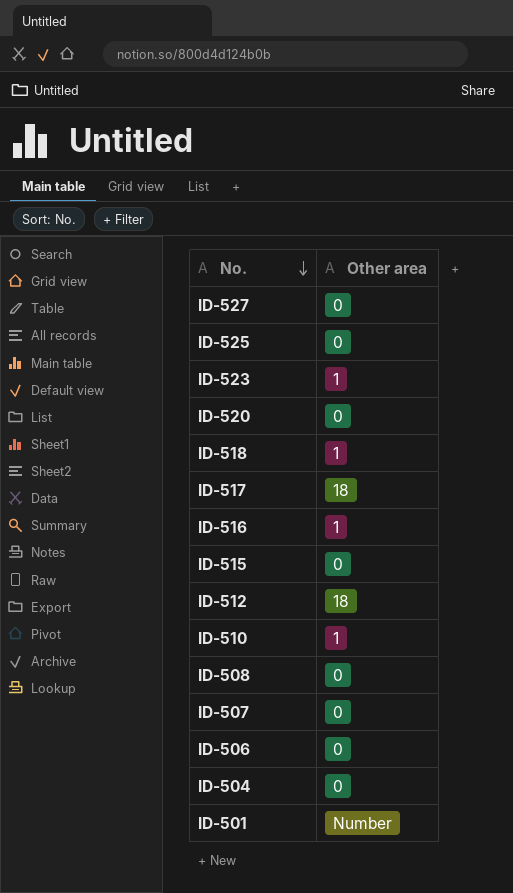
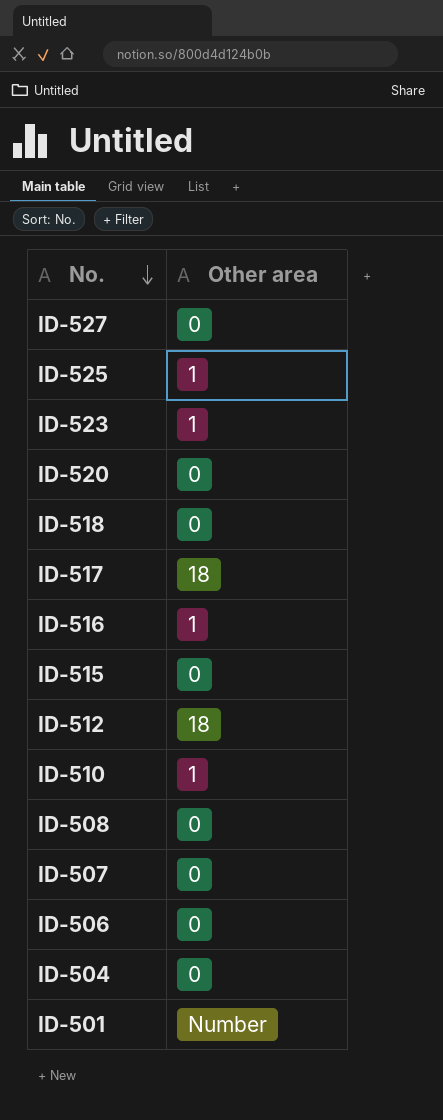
ID-525 | Other area: 0 -> 1
ID-518 | Other area: 1 -> 0

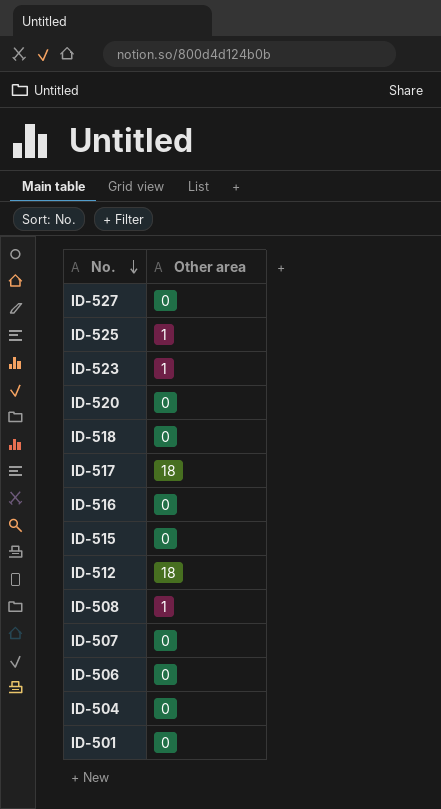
row ID-510: 1 -> none
ID-516 | Other area: 1 -> 0
ID-508 | Other area: 0 -> 1
ID-501 | Other area: Number -> 0

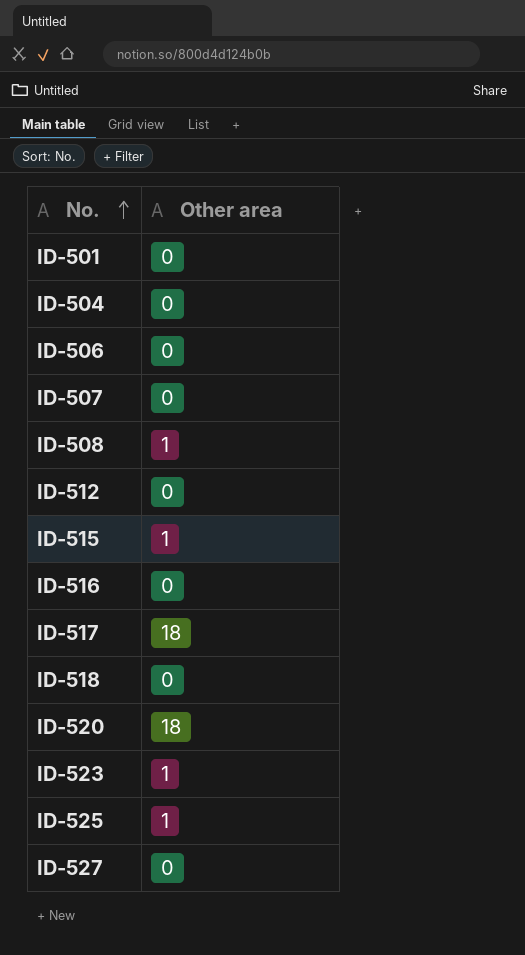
row order: No. descending -> No. ascending
ID-512 | Other area: 18 -> 0
ID-515 | Other area: 0 -> 1
ID-520 | Other area: 0 -> 18

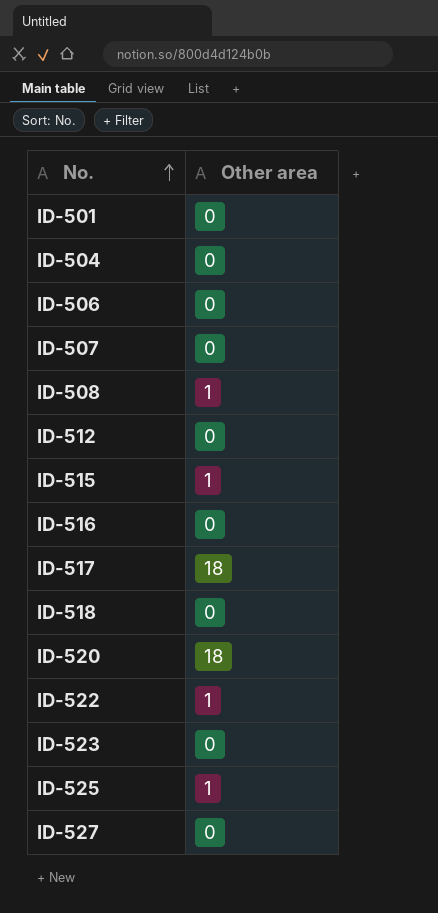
row ID-522: none -> 1
ID-523 | Other area: 1 -> 0

